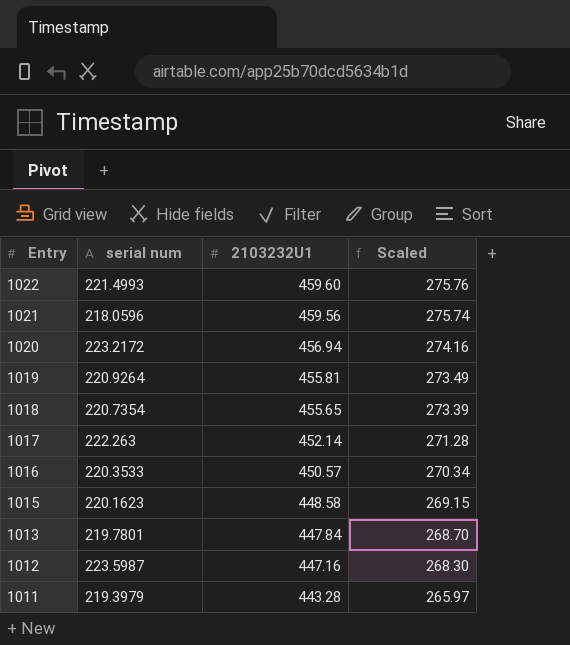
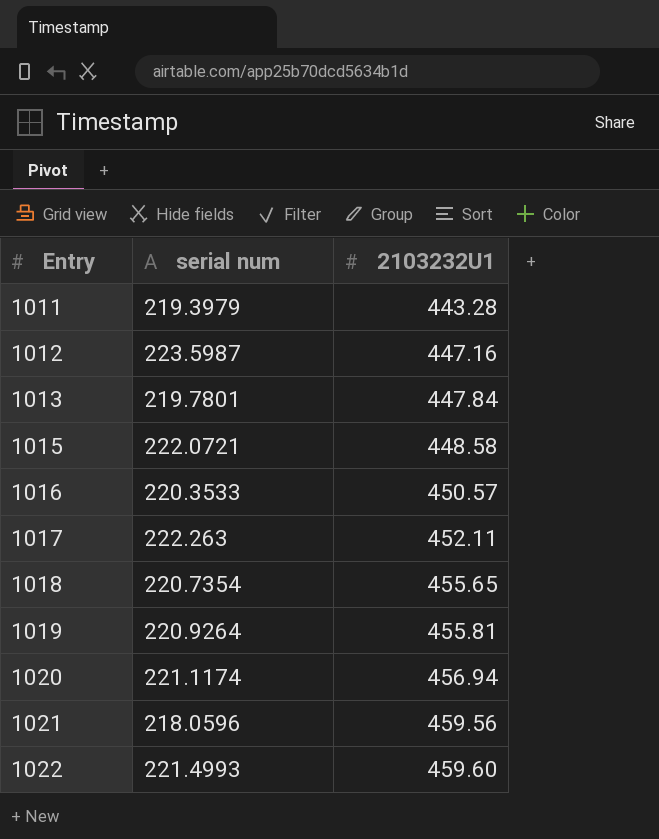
row order: Entry descending -> Entry ascending
column Scaled | formula: [2103232U1] * 0.6 -> none
1015 | serial num: 220.1623 -> 222.0721
1017 | 2103232U1: 452.14 -> 452.11
1020 | serial num: 223.2172 -> 221.1174

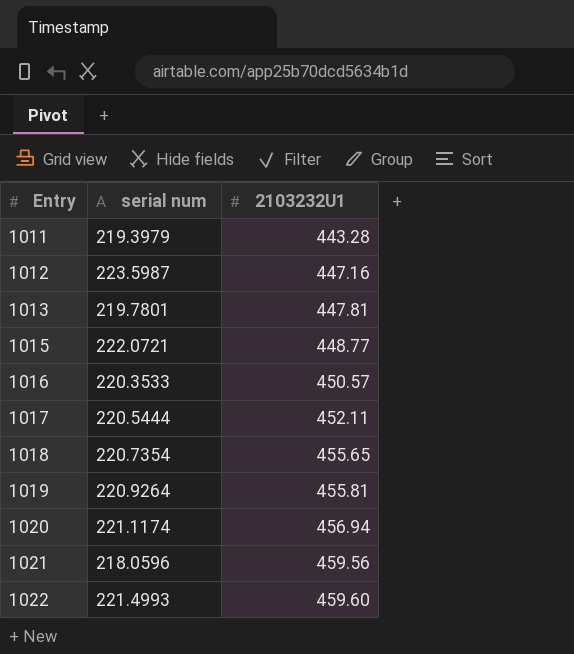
1013 | 2103232U1: 447.84 -> 447.81
1015 | 2103232U1: 448.58 -> 448.77
1017 | serial num: 222.263 -> 220.5444

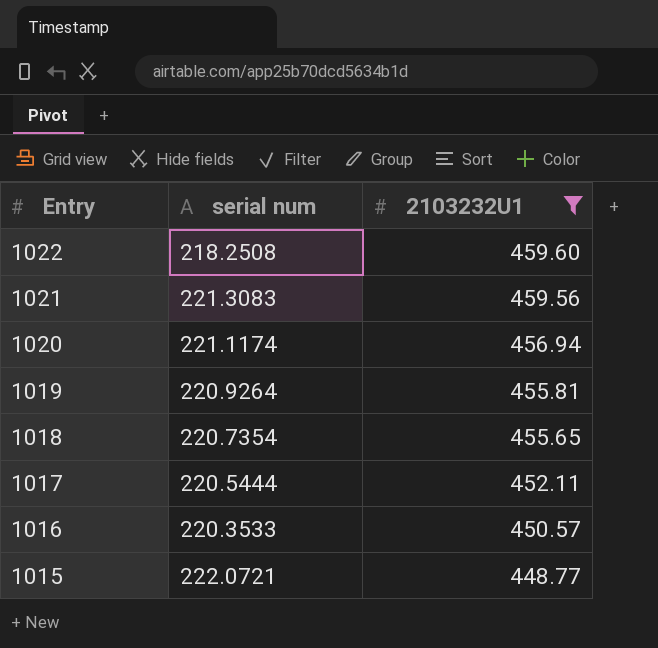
filter: none -> 2103232U1 >= 448.77
row order: Entry ascending -> Entry descending
1022 | serial num: 221.4993 -> 218.2508
1021 | serial num: 218.0596 -> 221.3083

